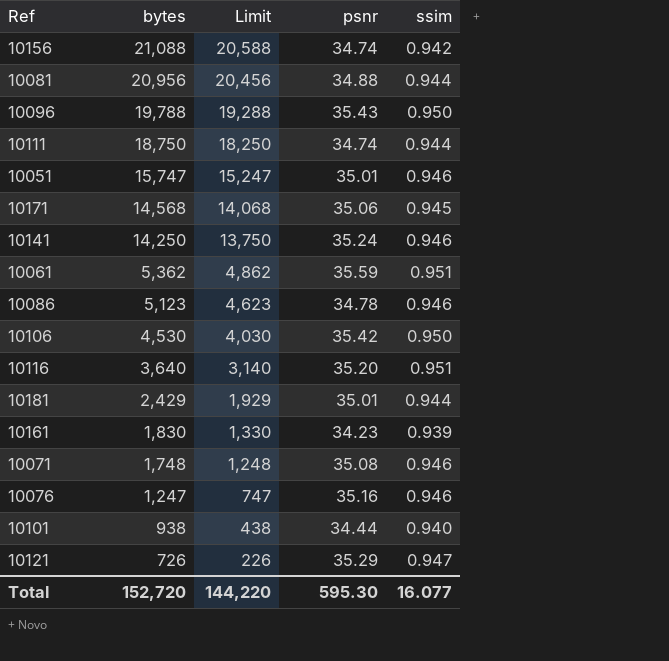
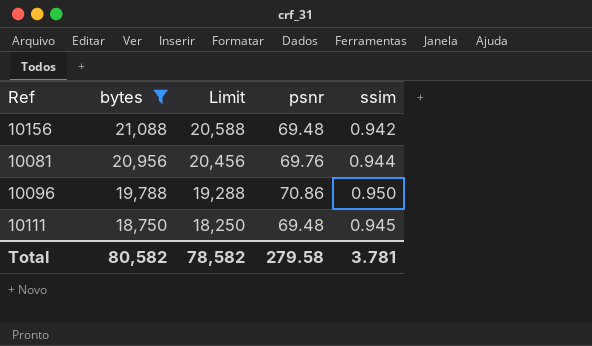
filter: none -> bytes >= 18,750
10156 | psnr: 34.74 -> 69.48
10081 | psnr: 34.88 -> 69.76
10096 | psnr: 35.43 -> 70.86
10111 | psnr: 34.74 -> 69.48
10111 | ssim: 0.944 -> 0.945
Total | bytes: 152,720 -> 80,582
Total | Limit: 144,220 -> 78,582
Total | psnr: 595.30 -> 279.58
Total | ssim: 16.077 -> 3.781

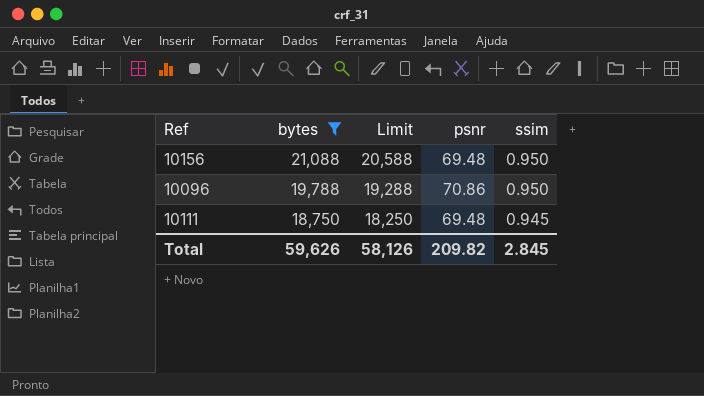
row 10081: 20,956 | 20,456 | 69.76 | 0.944 -> none
10156 | ssim: 0.942 -> 0.950
Total | bytes: 80,582 -> 59,626
Total | Limit: 78,582 -> 58,126
Total | psnr: 279.58 -> 209.82
Total | ssim: 3.781 -> 2.845

